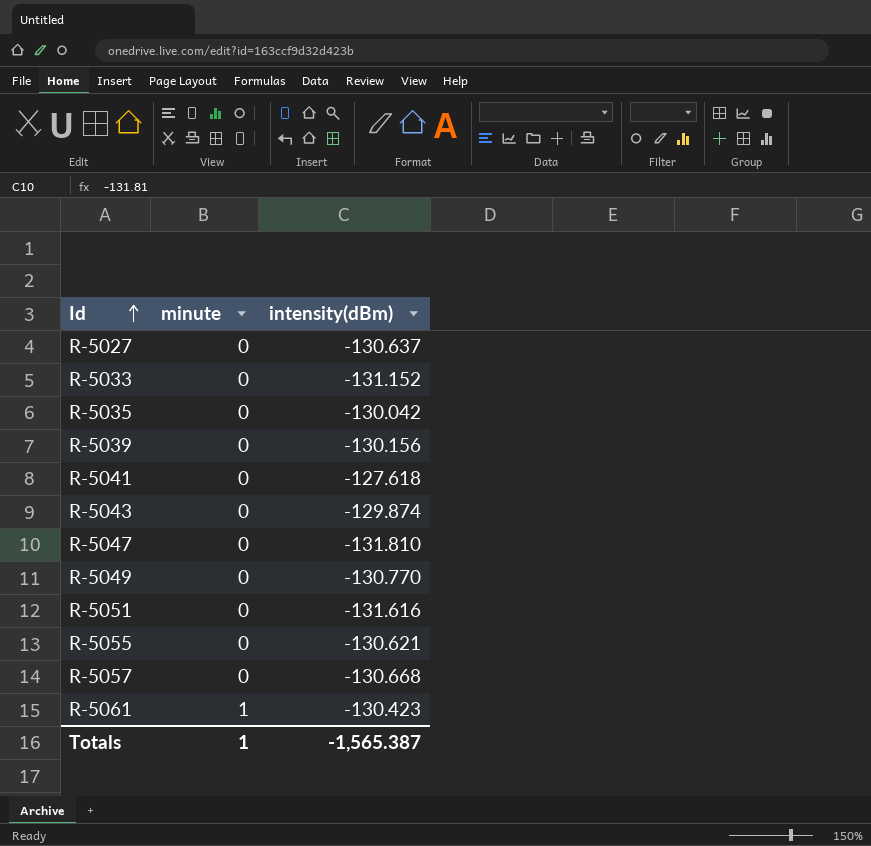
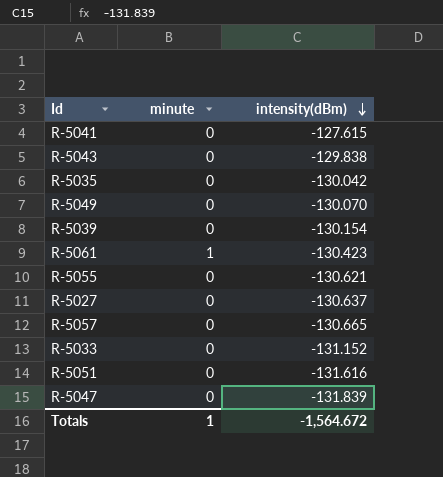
row order: Id ascending -> intensity(dBm) descending
R-5041 | intensity(dBm): -127.618 -> -127.615
R-5043 | intensity(dBm): -129.874 -> -129.838
R-5049 | intensity(dBm): -130.770 -> -130.070
R-5039 | intensity(dBm): -130.156 -> -130.154
R-5057 | intensity(dBm): -130.668 -> -130.665
R-5047 | intensity(dBm): -131.810 -> -131.839
Totals | intensity(dBm): -1,565.387 -> -1,564.672

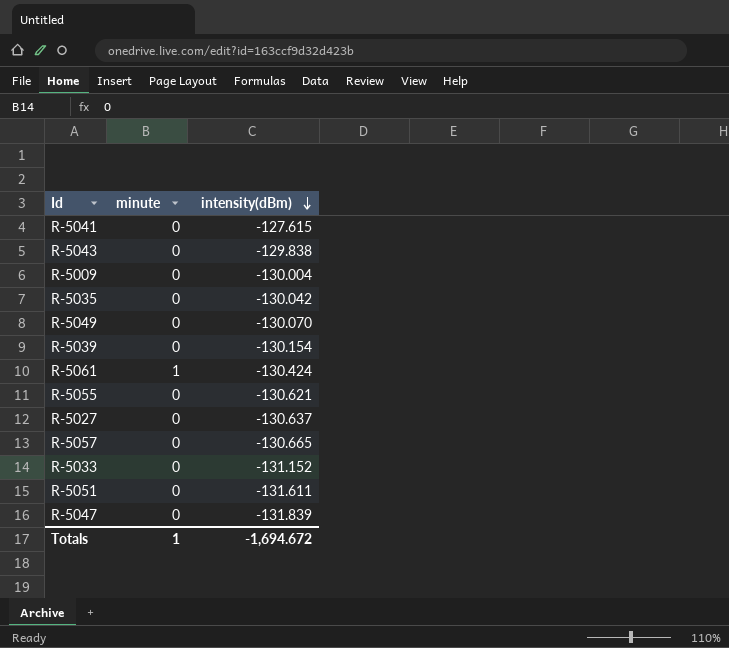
row R-5009: none -> 0 | -130.004
R-5061 | intensity(dBm): -130.423 -> -130.424
R-5051 | intensity(dBm): -131.616 -> -131.611
Totals | intensity(dBm): -1,564.672 -> -1,694.672

